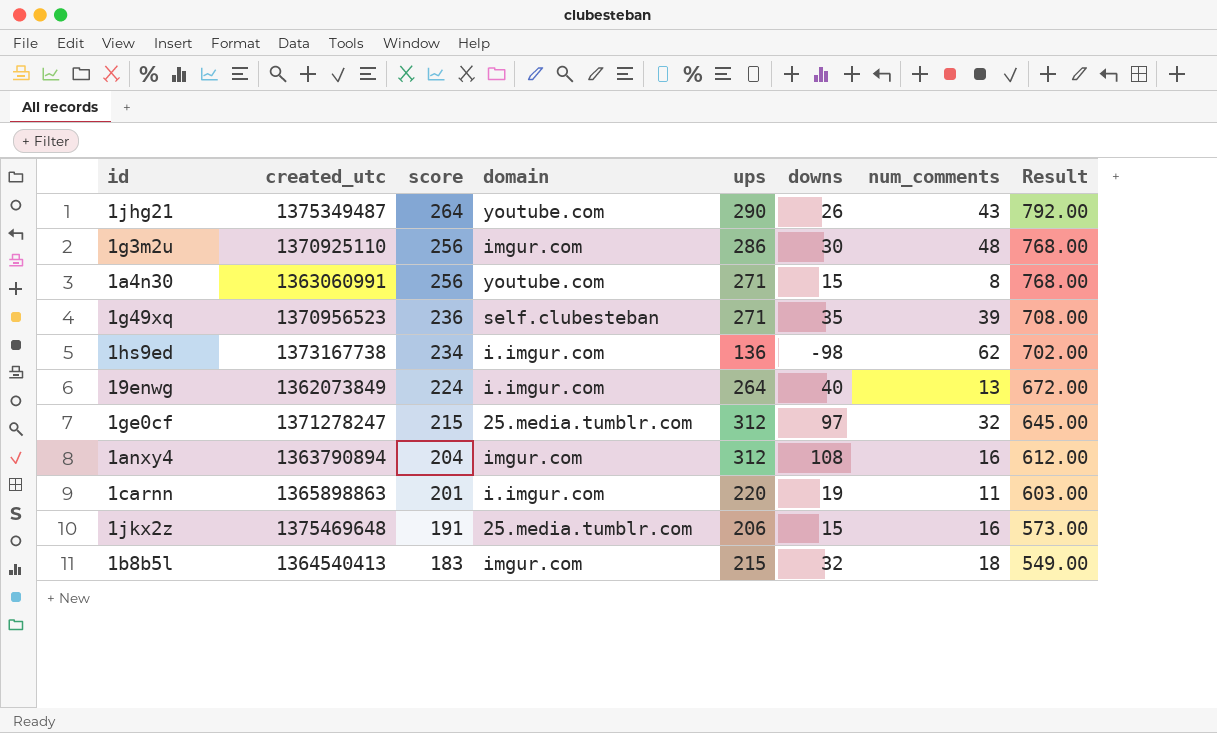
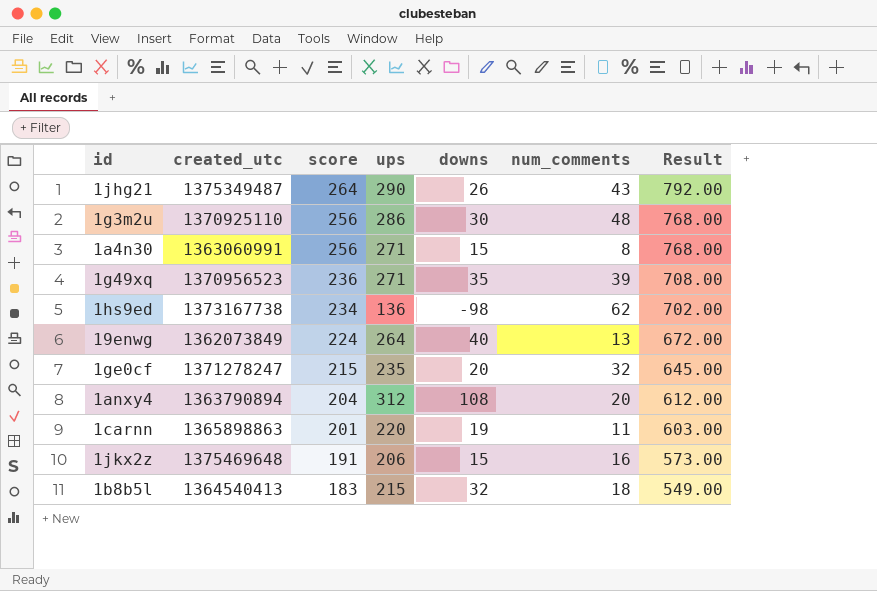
column domain | position: 4 -> none
1ge0cf | ups: 312 -> 235
1ge0cf | downs: 97 -> 20
1anxy4 | num_comments: 16 -> 20

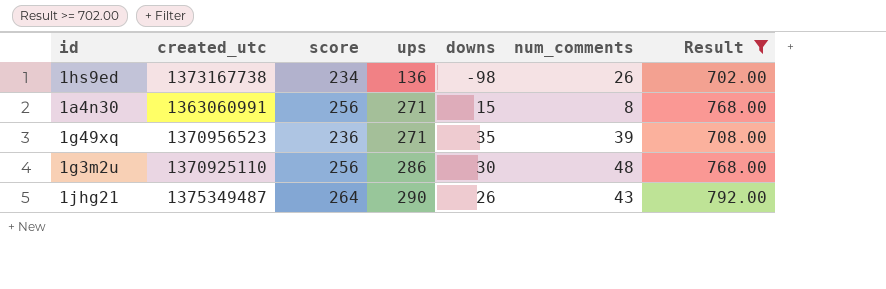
filter: none -> Result >= 702.00
row order: score descending -> ups ascending
1hs9ed | num_comments: 62 -> 26

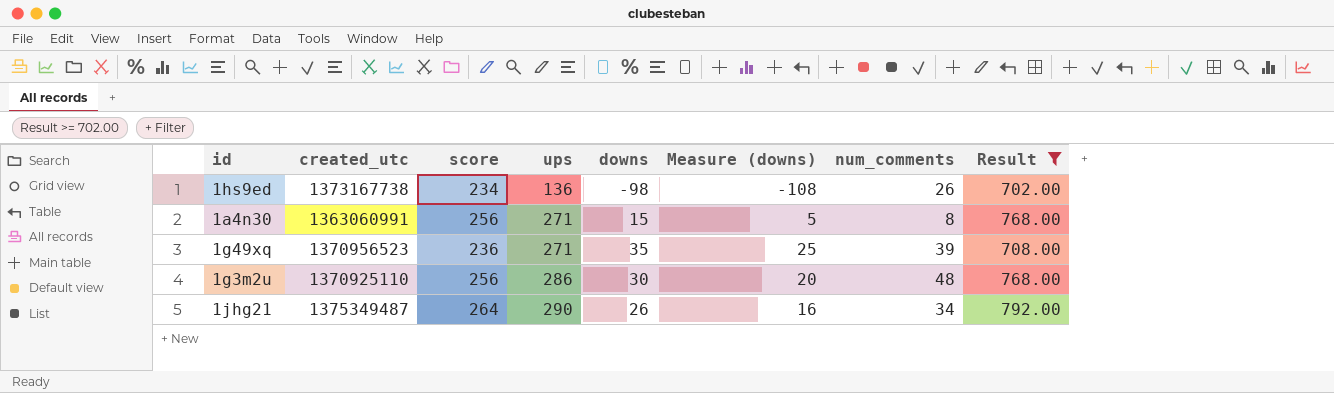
column Measure (downs) | formula: none -> [downs] - 10
1jhg21 | num_comments: 43 -> 34

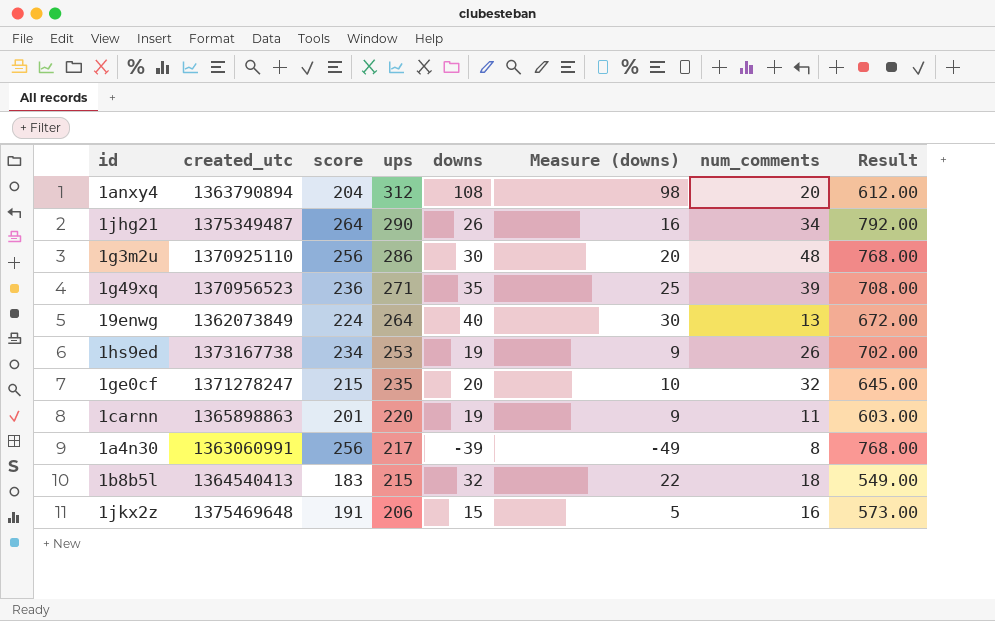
filter: Result >= 702.00 -> none
row order: ups ascending -> ups descending
1hs9ed | ups: 136 -> 253
1hs9ed | downs: -98 -> 19
1hs9ed | Measure (downs): -108 -> 9
1a4n30 | ups: 271 -> 217
1a4n30 | downs: 15 -> -39
1a4n30 | Measure (downs): 5 -> -49

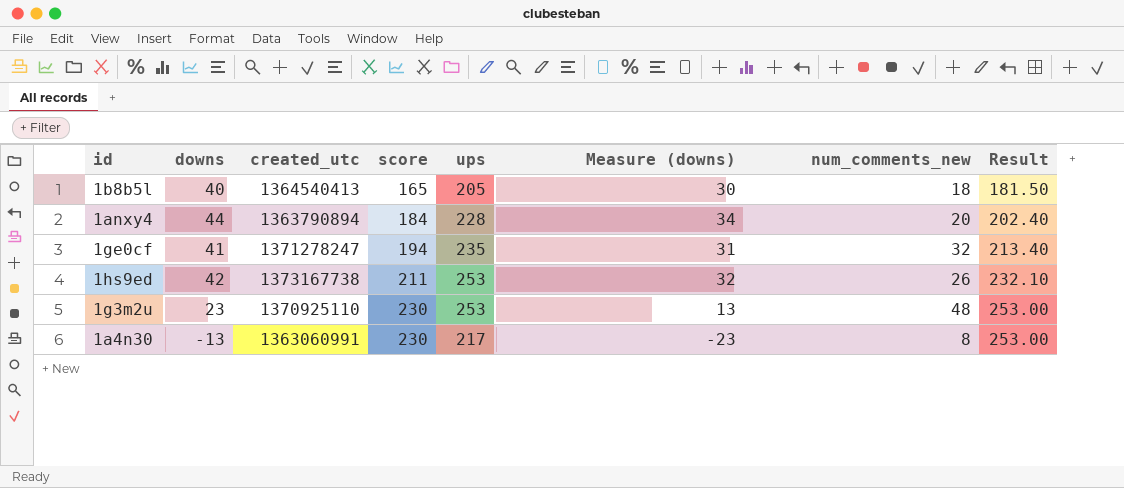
row order: ups descending -> score ascending
column downs | position: 5 -> 2
column name: num_comments -> num_comments_new
column Result | formula: [score] * 3 -> [score] * 1.1
row 1jhg21: 1375349487 | 264 | 290 | 26 | 16 | 34 | 792.00 -> none
row 1g49xq: 1370956523 | 236 | 271 | 35 | 25 | 39 | 708.00 -> none
row 19enwg: 1362073849 | 224 | 264 | 40 | 30 | 13 | 672.00 -> none
row 1carnn: 1365898863 | 201 | 220 | 19 | 9 | 11 | 603.00 -> none
row 1jkx2z: 1375469648 | 191 | 206 | 15 | 5 | 16 | 573.00 -> none
1b8b5l | downs: 32 -> 40
1b8b5l | score: 183 -> 165
1b8b5l | ups: 215 -> 205
1b8b5l | Measure (downs): 22 -> 30
1anxy4 | downs: 108 -> 44
1anxy4 | score: 204 -> 184
1anxy4 | ups: 312 -> 228
1anxy4 | Measure (downs): 98 -> 34
1ge0cf | downs: 20 -> 41
1ge0cf | score: 215 -> 194
1ge0cf | Measure (downs): 10 -> 31
1hs9ed | downs: 19 -> 42
1hs9ed | score: 234 -> 211
1hs9ed | Measure (downs): 9 -> 32
1g3m2u | downs: 30 -> 23
1g3m2u | score: 256 -> 230
1g3m2u | ups: 286 -> 253
1g3m2u | Measure (downs): 20 -> 13
1a4n30 | downs: -39 -> -13
1a4n30 | score: 256 -> 230
1a4n30 | Measure (downs): -49 -> -23

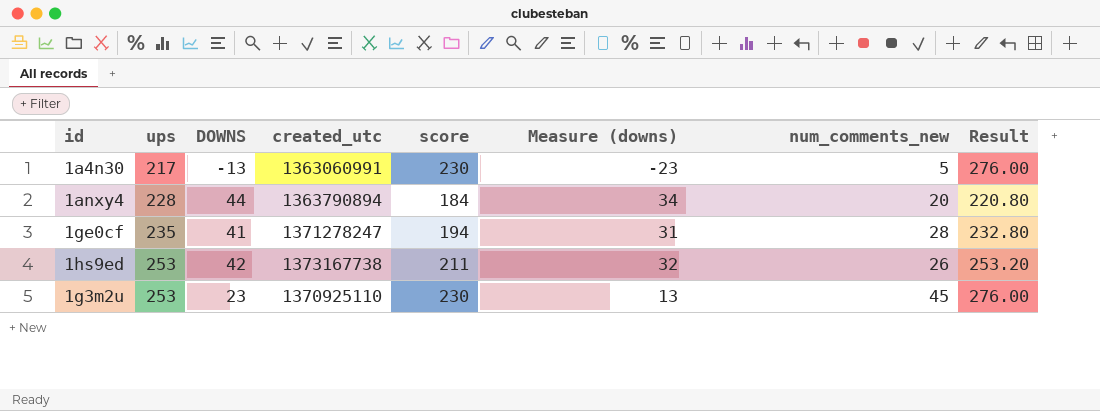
row order: score ascending -> ups ascending
column ups | position: 5 -> 2
column name: downs -> DOWNS
column Result | formula: [score] * 1.1 -> [score] * 1.2
row 1b8b5l: 40 | 1364540413 | 165 | 205 | 30 | 18 | 181.50 -> none
1a4n30 | num_comments_new: 8 -> 5
1ge0cf | num_comments_new: 32 -> 28
1g3m2u | num_comments_new: 48 -> 45

